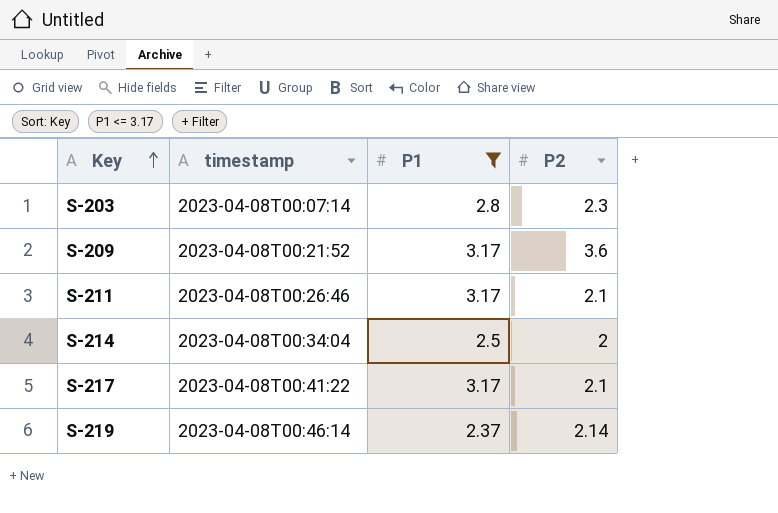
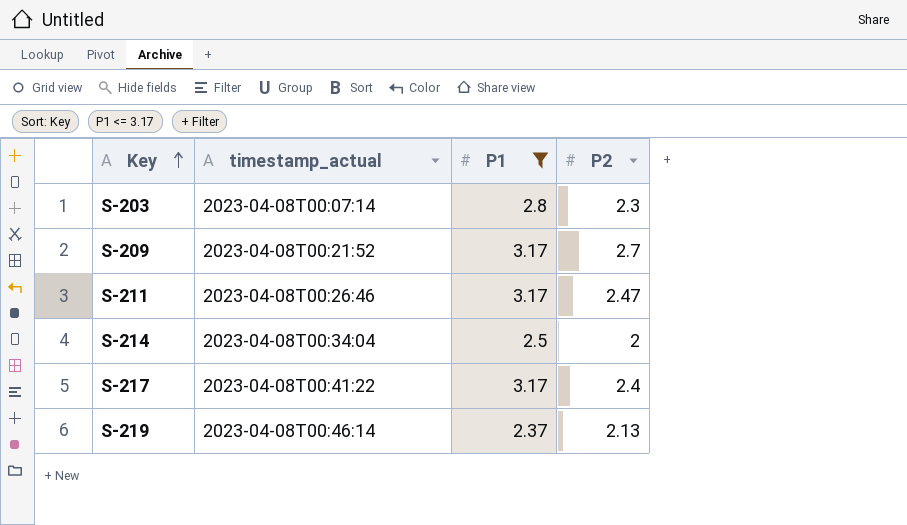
column name: timestamp -> timestamp_actual
S-209 | P2: 3.6 -> 2.7
S-211 | P2: 2.1 -> 2.47
S-217 | P2: 2.1 -> 2.4
S-219 | P2: 2.14 -> 2.13

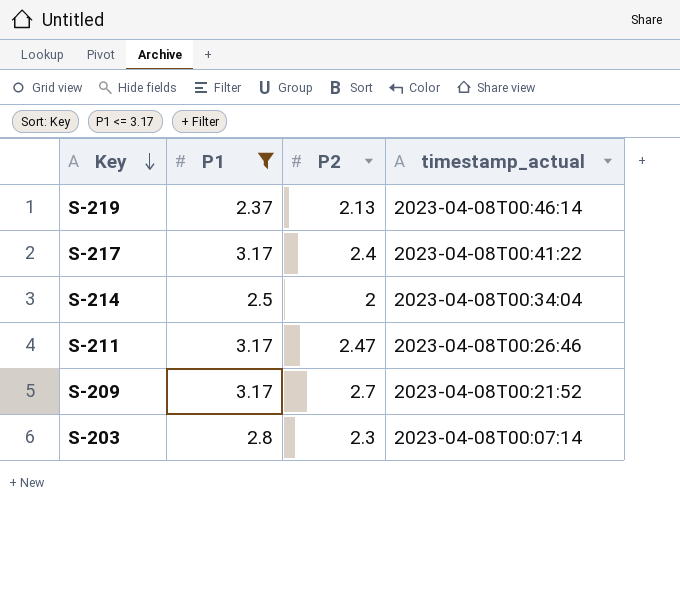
row order: Key ascending -> Key descending
column timestamp_actual | position: 2 -> 4

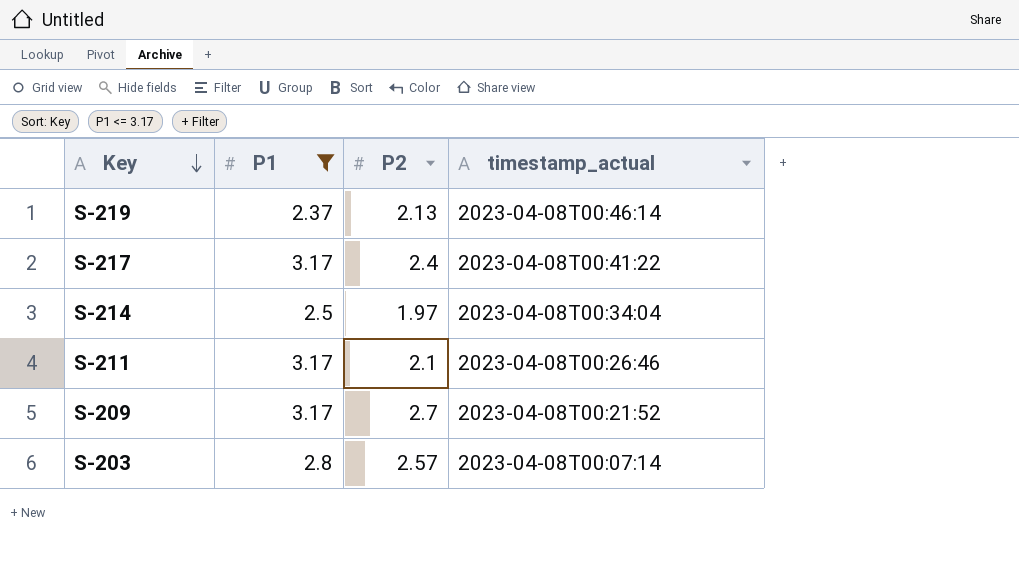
S-214 | P2: 2 -> 1.97
S-211 | P2: 2.47 -> 2.1
S-203 | P2: 2.3 -> 2.57

